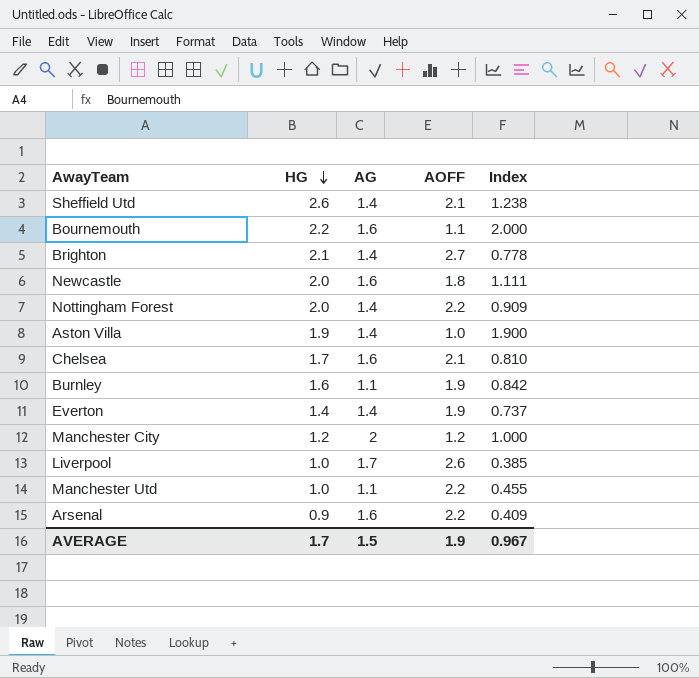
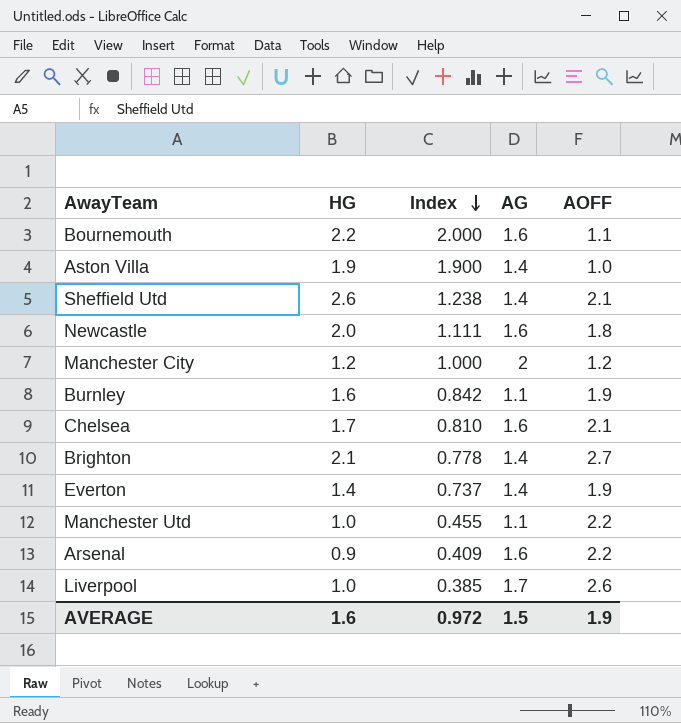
row order: HG descending -> Index descending
column Index | position: 5 -> 3
row Nottingham Forest: 2.0 | 1.4 | 2.2 | 0.909 -> none
AVERAGE | HG: 1.7 -> 1.6
AVERAGE | Index: 0.967 -> 0.972

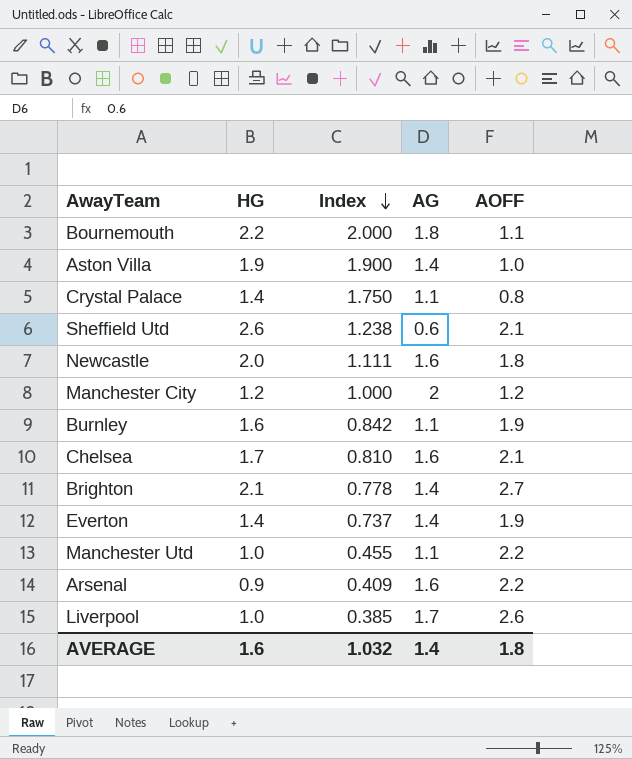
Bournemouth | AG: 1.6 -> 1.8
row Crystal Palace: none -> 1.4 | 1.750 | 1.1 | 0.8
Sheffield Utd | AG: 1.4 -> 0.6
AVERAGE | Index: 0.972 -> 1.032
AVERAGE | AG: 1.5 -> 1.4
AVERAGE | AOFF: 1.9 -> 1.8

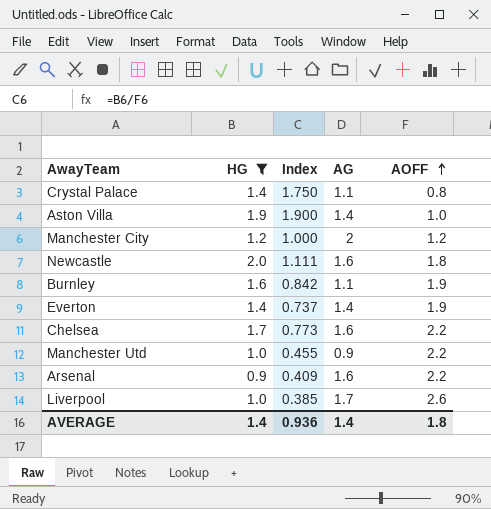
filter: none -> HG <= 2.0
row order: Index descending -> AOFF ascending
Chelsea | Index: 0.810 -> 0.773
Chelsea | AOFF: 2.1 -> 2.2
Manchester Utd | AG: 1.1 -> 0.9
AVERAGE | HG: 1.6 -> 1.4
AVERAGE | Index: 1.032 -> 0.936

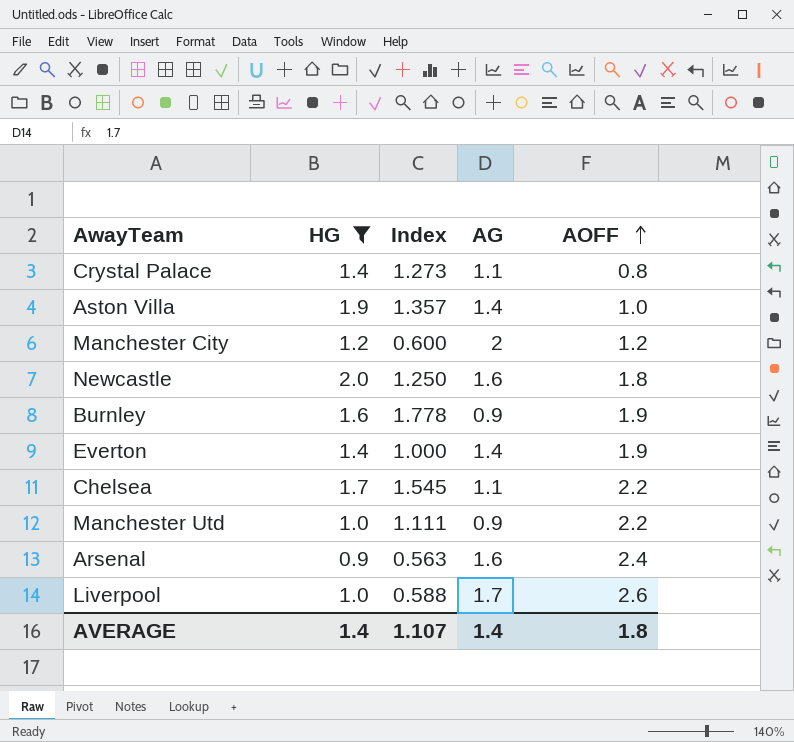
column Index | formula: [HG] / [AOFF] -> [HG] / [AG]
Burnley | AG: 1.1 -> 0.9
Chelsea | AG: 1.6 -> 1.1
Arsenal | AOFF: 2.2 -> 2.4
AVERAGE | Index: 0.936 -> 1.107

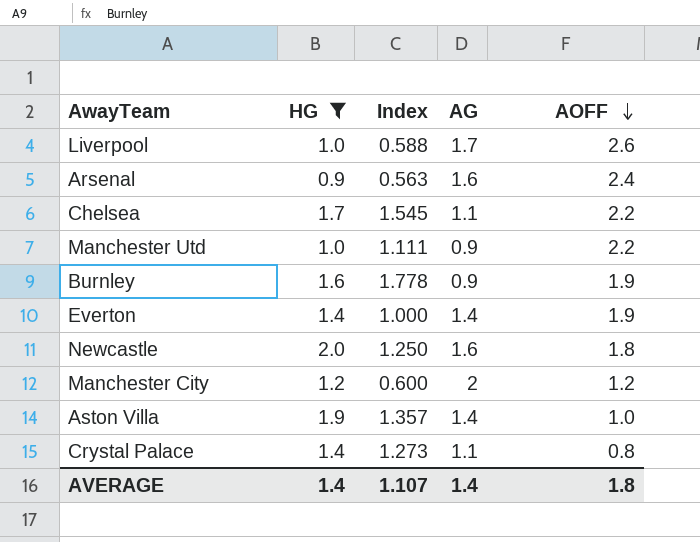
row order: AOFF ascending -> AOFF descending

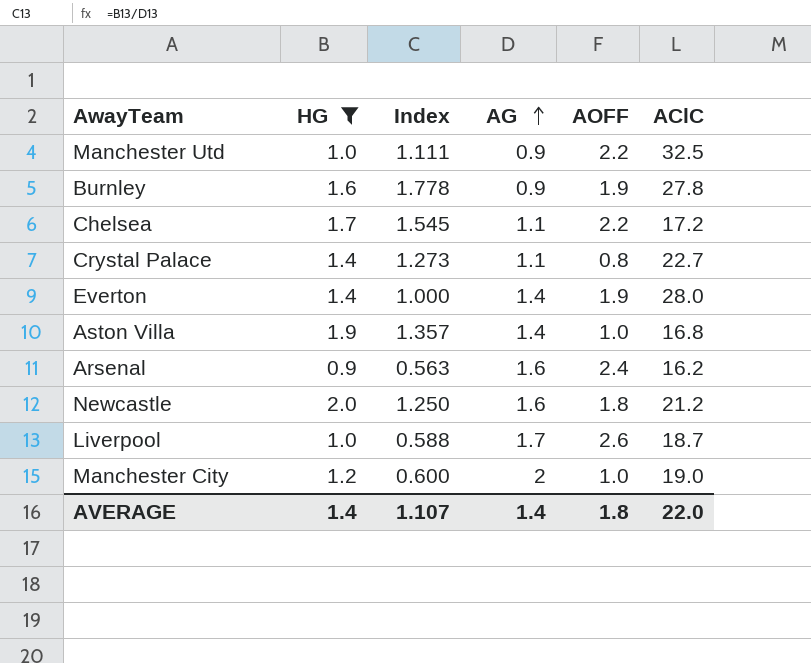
row order: AOFF descending -> AG ascending
column AClC | position: none -> 6
Manchester City | AOFF: 1.2 -> 1.0

